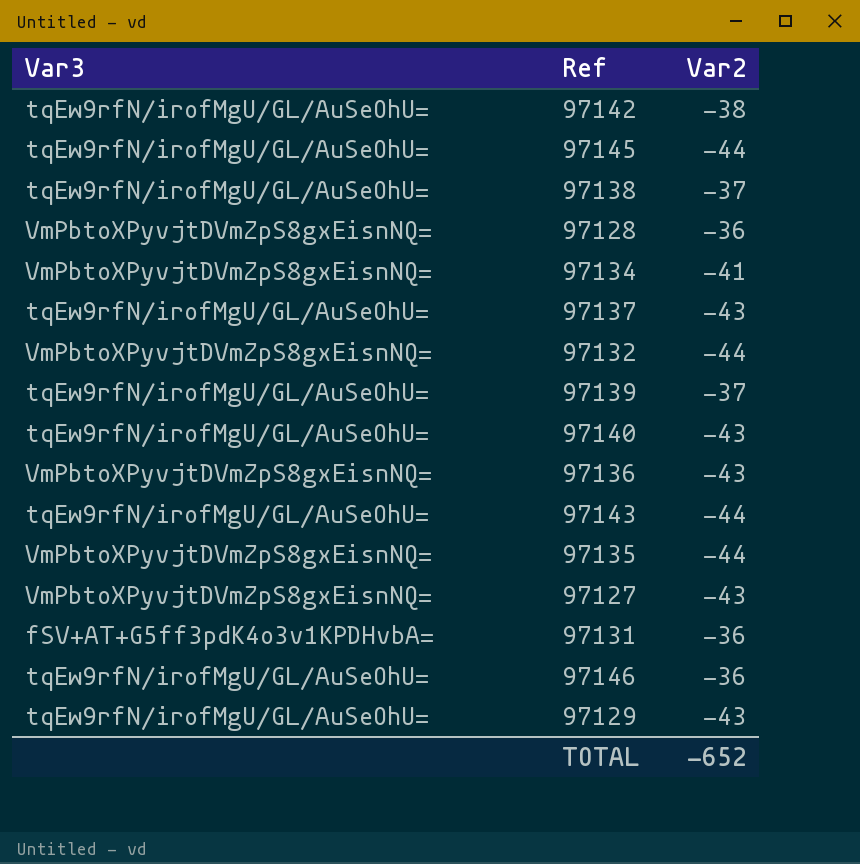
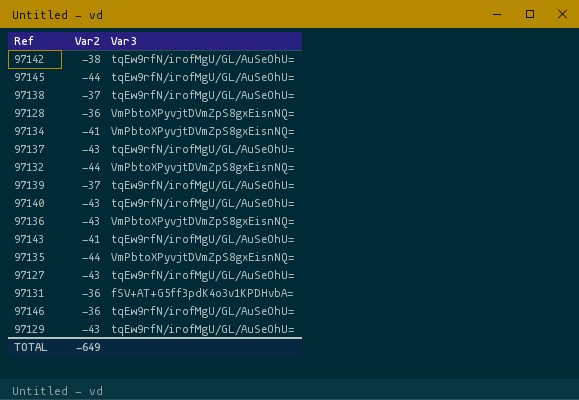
column Var3 | position: 1 -> 3
97143 | Var2: -44 -> -41
97127 | Var3: VmPbtoXPyvjtDVmZpS8gxEisnNQ= -> tqEw9rfN/irofMgU/GL/AuSeOhU=
TOTAL | Var2: -652 -> -649

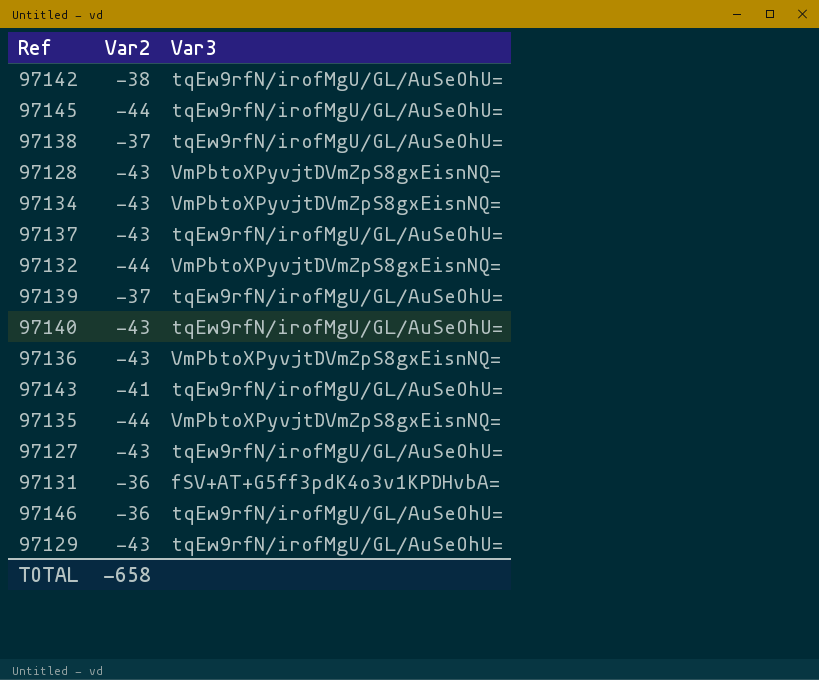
97128 | Var2: -36 -> -43
97134 | Var2: -41 -> -43
TOTAL | Var2: -649 -> -658

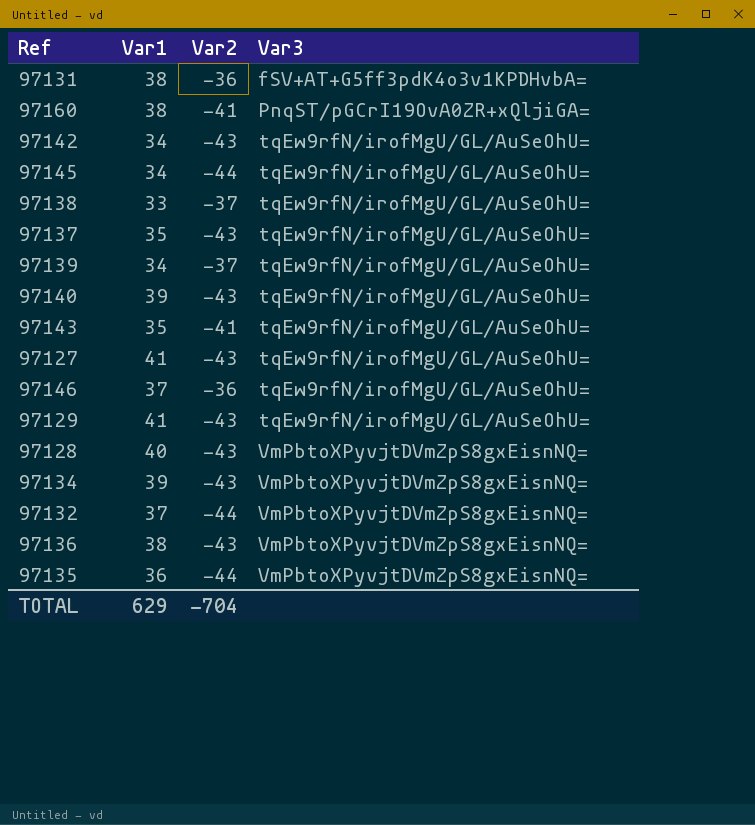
row order: none -> Var3 ascending
column Var1 | position: none -> 2
row 97160: none -> 38 | -41 | PnqST/pGCrI19OvA0ZR+xQljiGA=
97142 | Var2: -38 -> -43
TOTAL | Var2: -658 -> -704

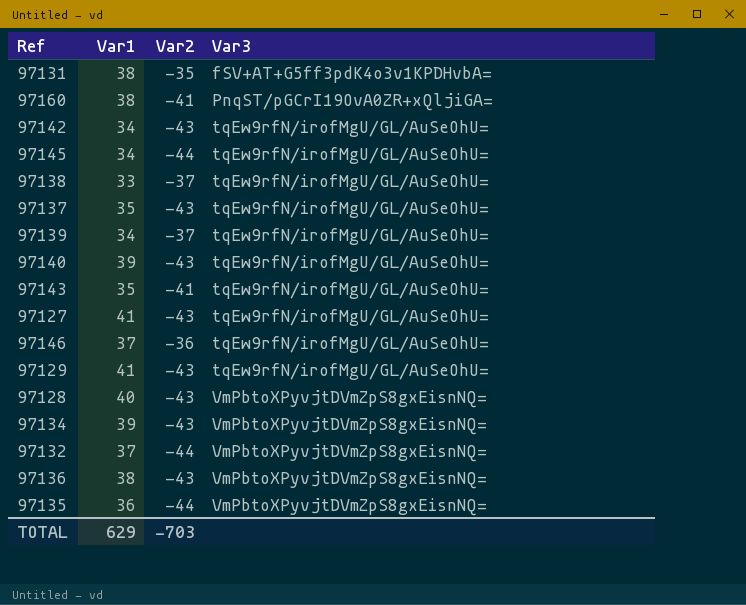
97131 | Var2: -36 -> -35
TOTAL | Var2: -704 -> -703

